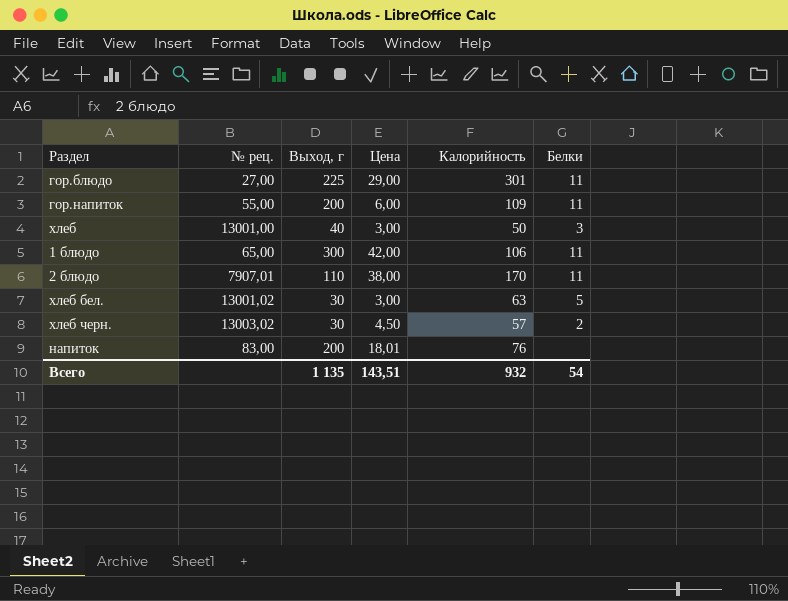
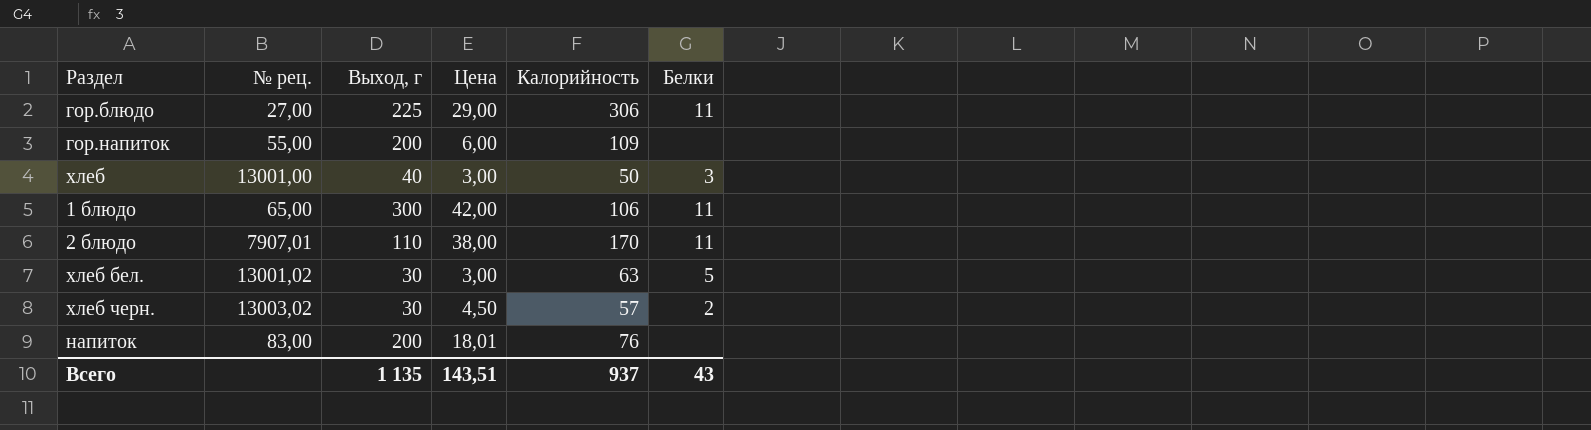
гор.блюдо | Калорийность: 301 -> 306
гор.напиток | Белки: 11 -> none
Всего | Калорийность: 932 -> 937
Всего | Белки: 54 -> 43

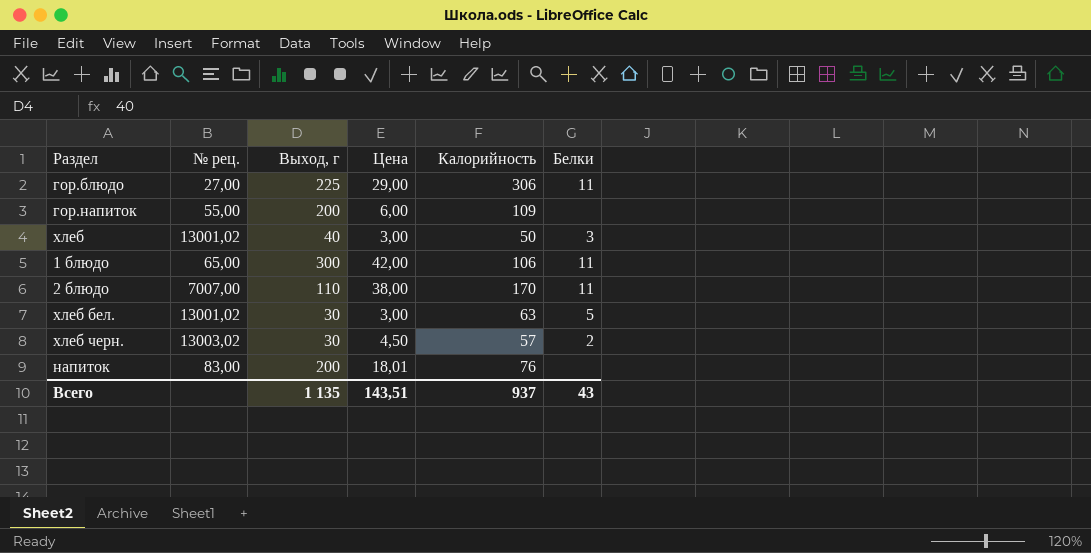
хлеб | № рец.: 13001,00 -> 13001,02
2 блюдо | № рец.: 7907,01 -> 7007,00

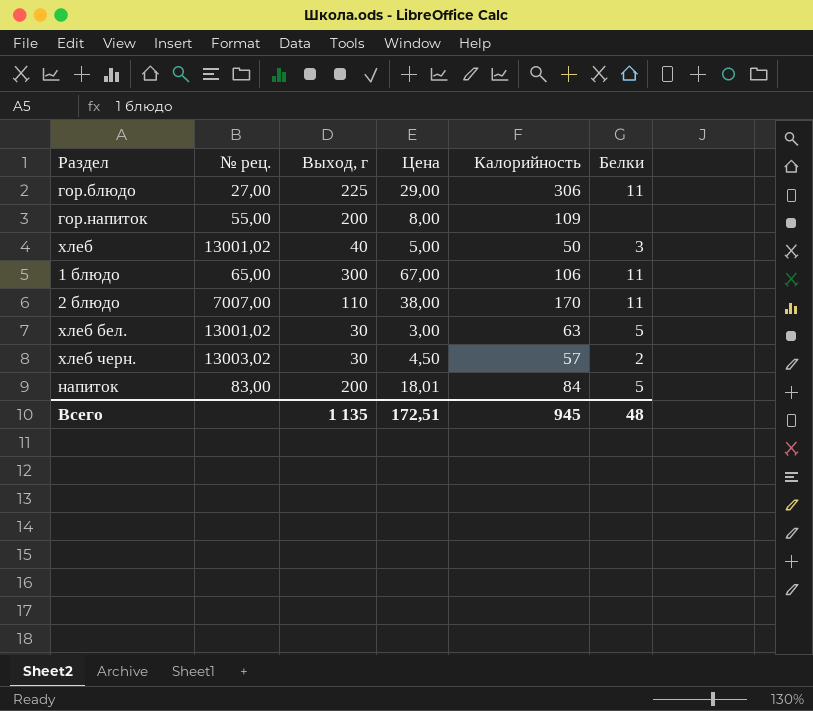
гор.напиток | Цена: 6,00 -> 8,00
хлеб | Цена: 3,00 -> 5,00
1 блюдо | Цена: 42,00 -> 67,00
напиток | Калорийность: 76 -> 84
напиток | Белки: none -> 5
Всего | Цена: 143,51 -> 172,51
Всего | Калорийность: 937 -> 945
Всего | Белки: 43 -> 48

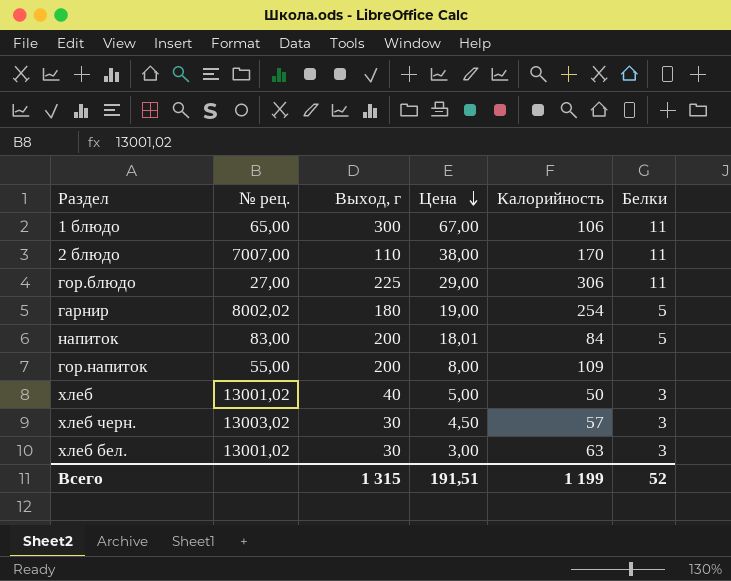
row order: none -> Цена descending
row гарнир: none -> 8002,02 | 180 | 19,00 | 254 | 5
хлеб черн. | Белки: 2 -> 3
хлеб бел. | Белки: 5 -> 3
Всего | Выход, г: 1 135 -> 1 315
Всего | Цена: 172,51 -> 191,51
Всего | Калорийность: 945 -> 1 199
Всего | Белки: 48 -> 52

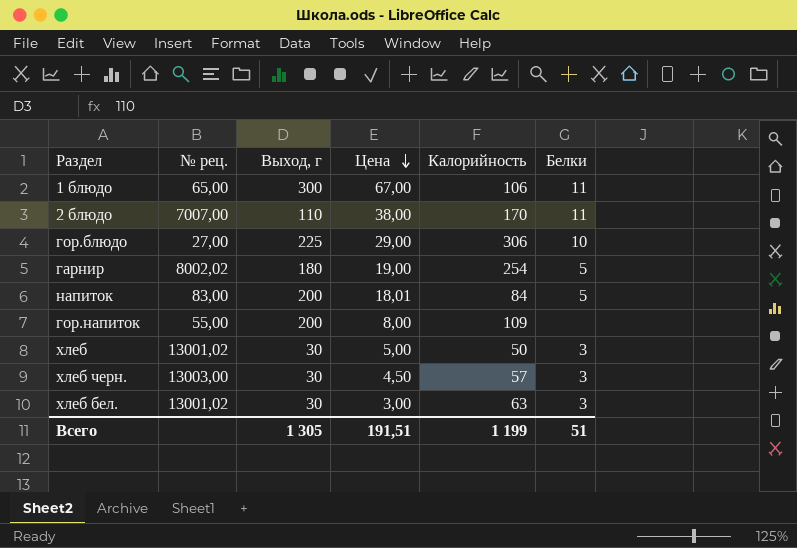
гор.блюдо | Белки: 11 -> 10
хлеб | Выход, г: 40 -> 30
хлеб черн. | № рец.: 13003,02 -> 13003,00
Всего | Выход, г: 1 315 -> 1 305
Всего | Белки: 52 -> 51

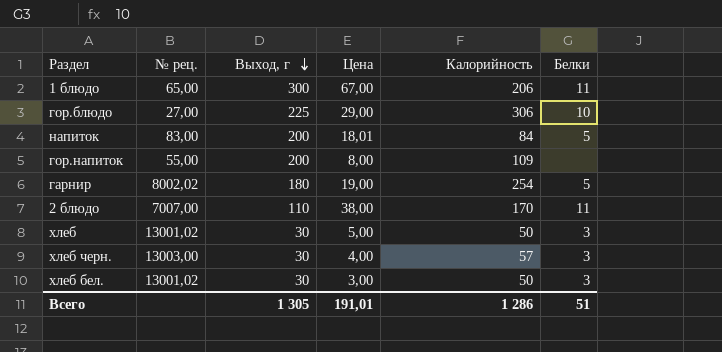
row order: Цена descending -> Выход, г descending
1 блюдо | Калорийность: 106 -> 206
хлеб черн. | Цена: 4,50 -> 4,00
хлеб бел. | Калорийность: 63 -> 50
Всего | Цена: 191,51 -> 191,01
Всего | Калорийность: 1 199 -> 1 286

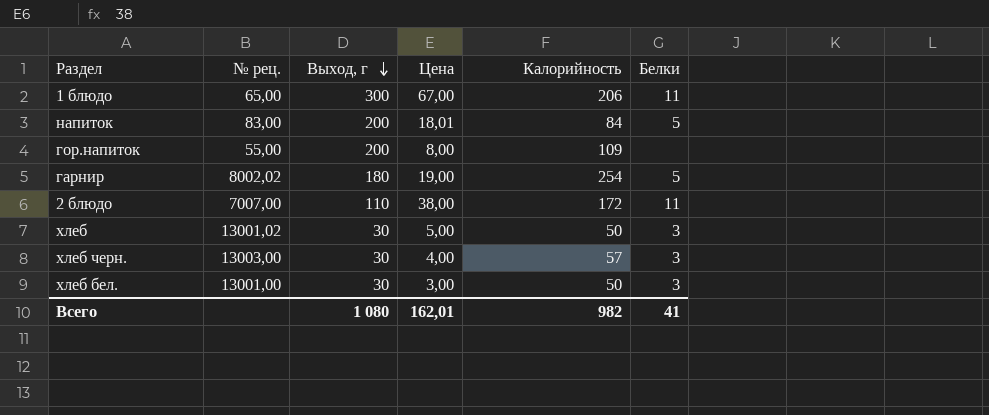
row гор.блюдо: 27,00 | 225 | 29,00 | 306 | 10 -> none
2 блюдо | Калорийность: 170 -> 172
хлеб бел. | № рец.: 13001,02 -> 13001,00
Всего | Выход, г: 1 305 -> 1 080
Всего | Цена: 191,01 -> 162,01
Всего | Калорийность: 1 286 -> 982
Всего | Белки: 51 -> 41

